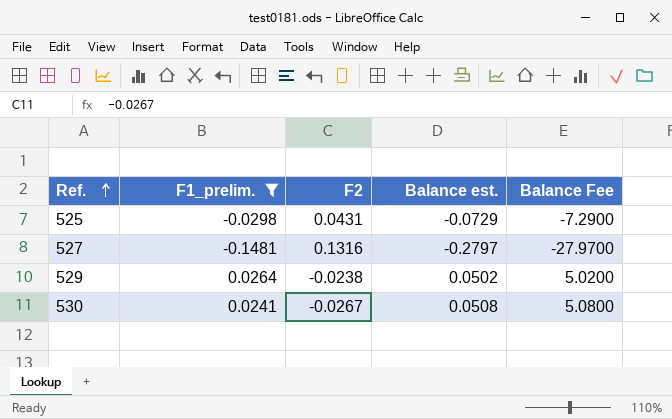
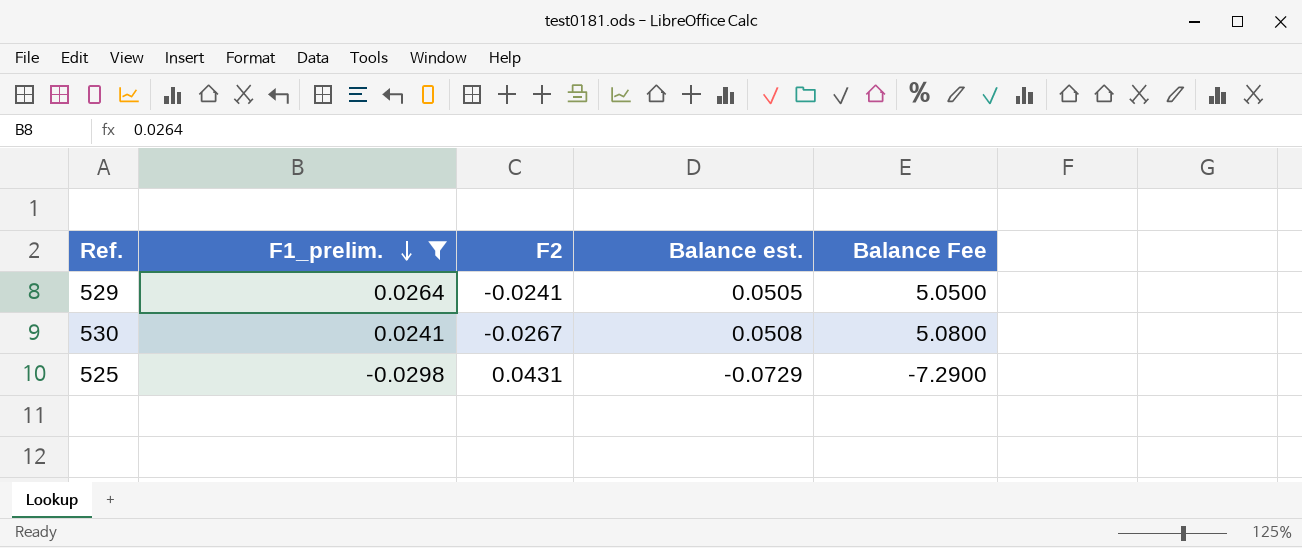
row order: Ref. ascending -> F1_prelim. descending
row 527: -0.1481 | 0.1316 | -0.2797 | -27.9700 -> none
529 | F2: -0.0238 -> -0.0241
529 | Balance est.: 0.0502 -> 0.0505
529 | Balance Fee: 5.0200 -> 5.0500

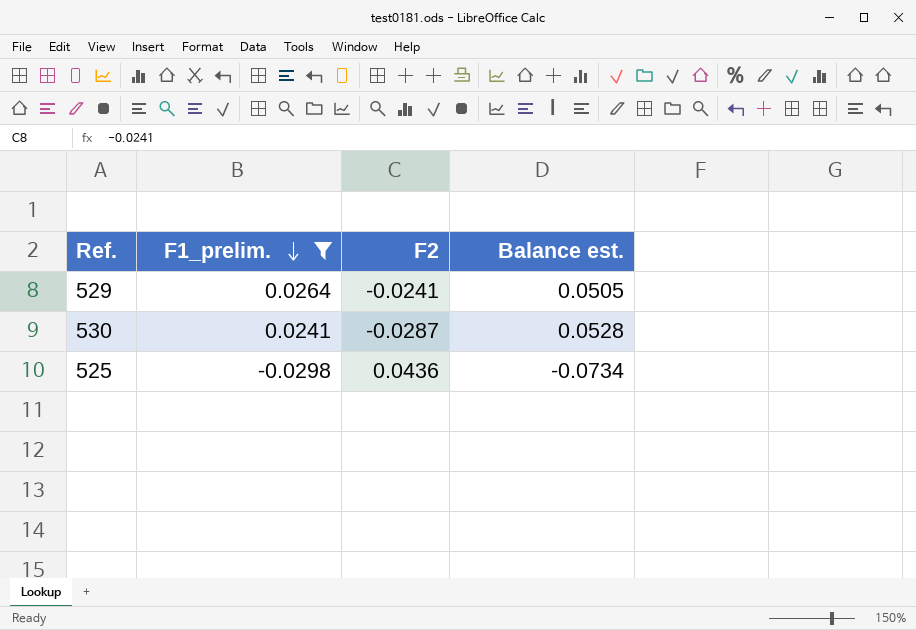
column Balance Fee | formula: [Balance est.] * 100 -> none
530 | F2: -0.0267 -> -0.0287
530 | Balance est.: 0.0508 -> 0.0528
525 | F2: 0.0431 -> 0.0436
525 | Balance est.: -0.0729 -> -0.0734

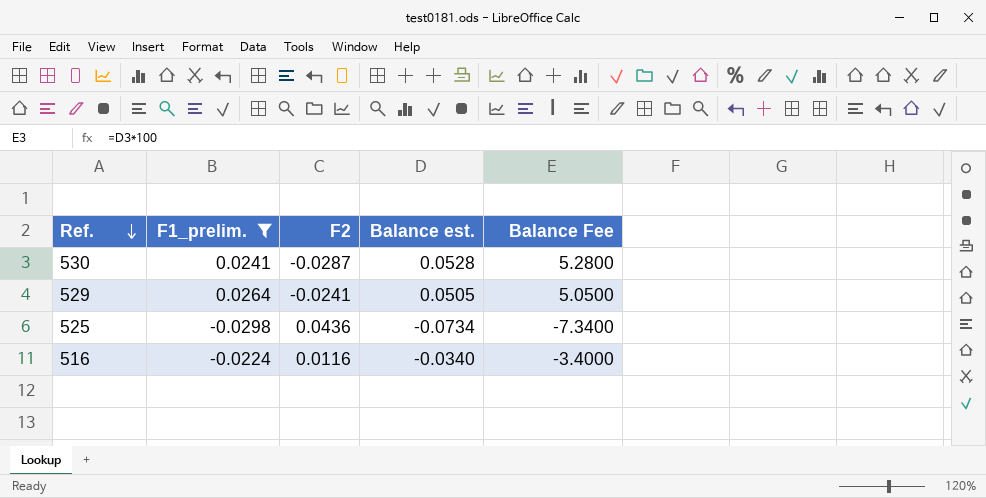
row order: F1_prelim. descending -> Ref. descending
column Balance Fee | formula: none -> [Balance est.] * 100
row 516: none -> -0.0224 | 0.0116 | -0.0340 | -3.4000

